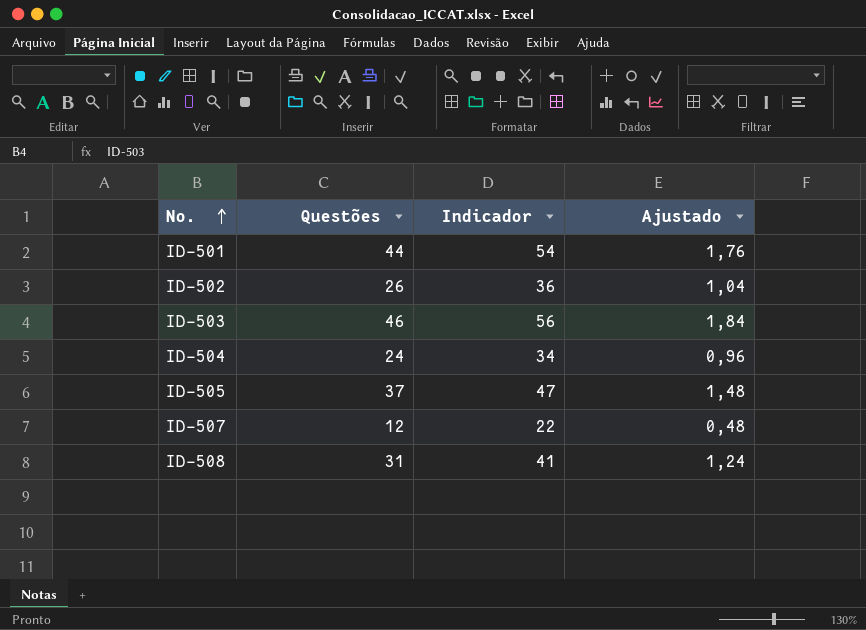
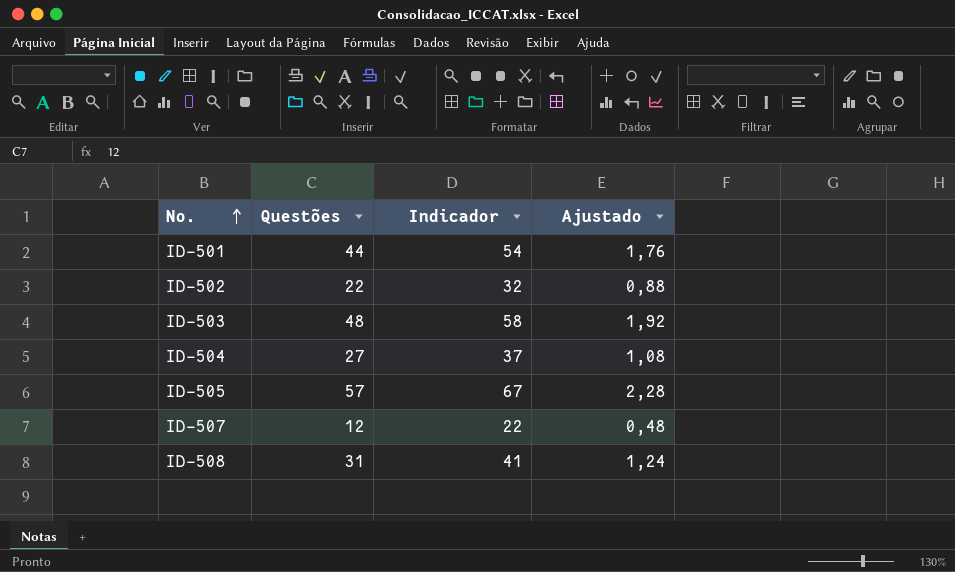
ID-502 | Questões: 26 -> 22
ID-502 | Indicador: 36 -> 32
ID-502 | Ajustado: 1,04 -> 0,88
ID-503 | Questões: 46 -> 48
ID-503 | Indicador: 56 -> 58
ID-503 | Ajustado: 1,84 -> 1,92
ID-504 | Questões: 24 -> 27
ID-504 | Indicador: 34 -> 37
ID-504 | Ajustado: 0,96 -> 1,08
ID-505 | Questões: 37 -> 57
ID-505 | Indicador: 47 -> 67
ID-505 | Ajustado: 1,48 -> 2,28

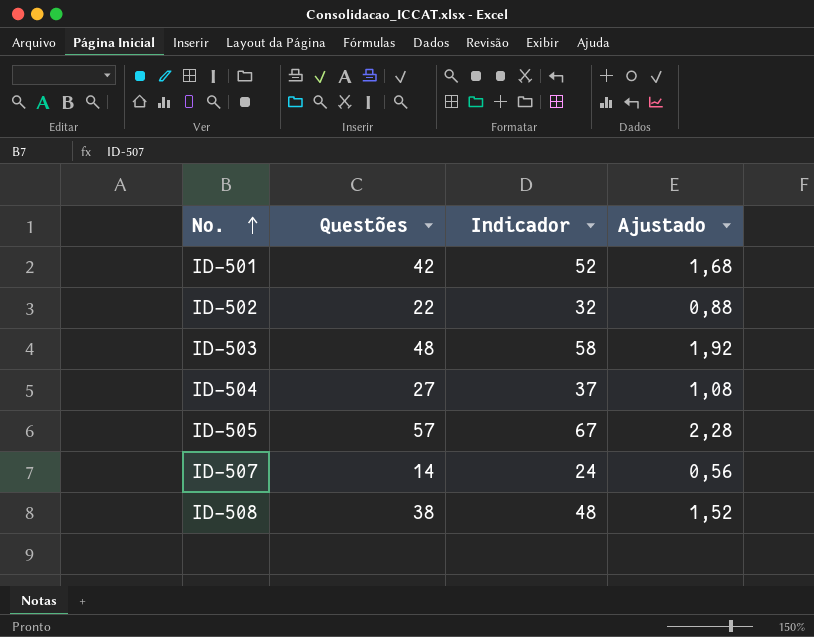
ID-501 | Questões: 44 -> 42
ID-501 | Indicador: 54 -> 52
ID-501 | Ajustado: 1,76 -> 1,68
ID-507 | Questões: 12 -> 14
ID-507 | Indicador: 22 -> 24
ID-507 | Ajustado: 0,48 -> 0,56
ID-508 | Questões: 31 -> 38
ID-508 | Indicador: 41 -> 48
ID-508 | Ajustado: 1,24 -> 1,52

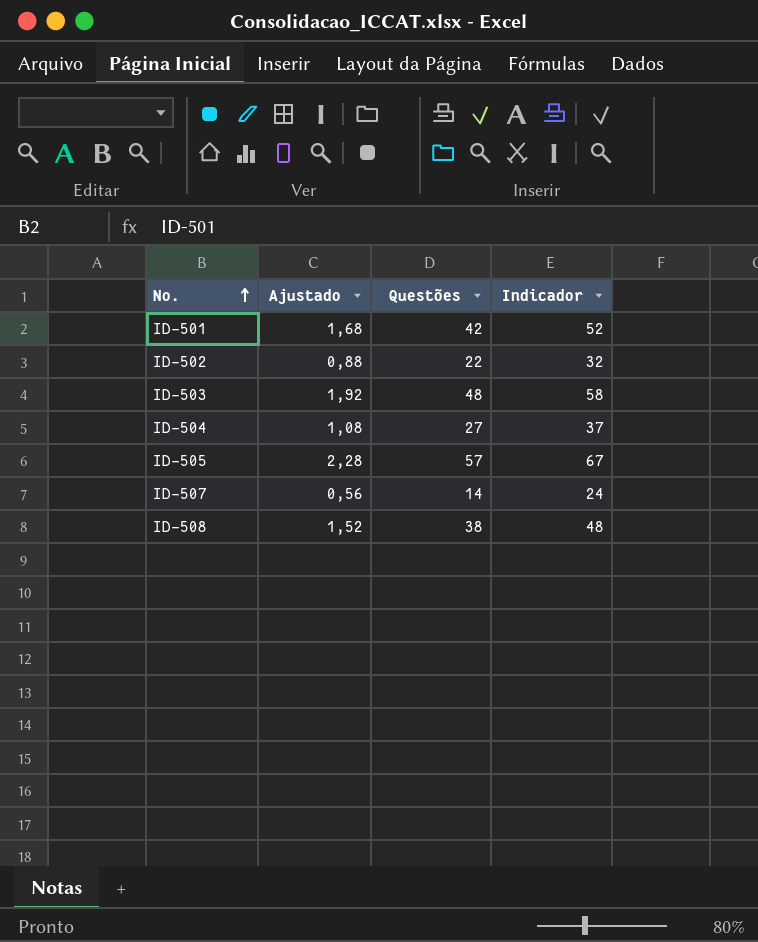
column Ajustado | position: 4 -> 2

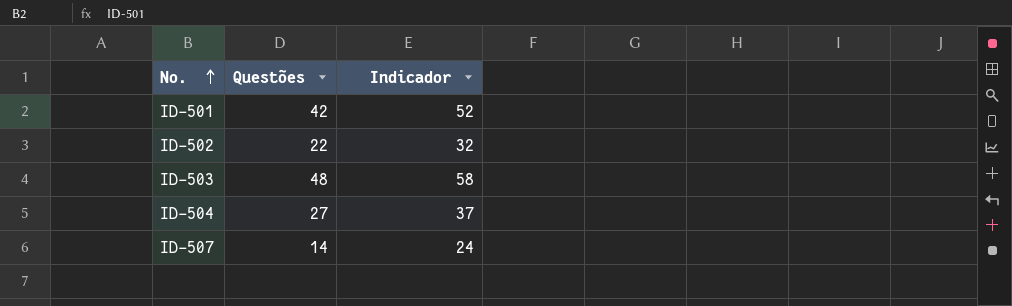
column Ajustado | formula: [Questões] * 0,04 -> none
row ID-505: 2,28 | 57 | 67 -> none
row ID-508: 1,52 | 38 | 48 -> none

